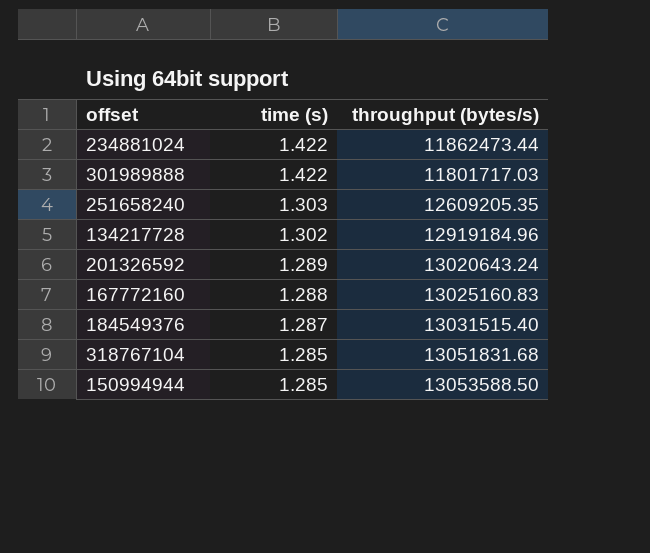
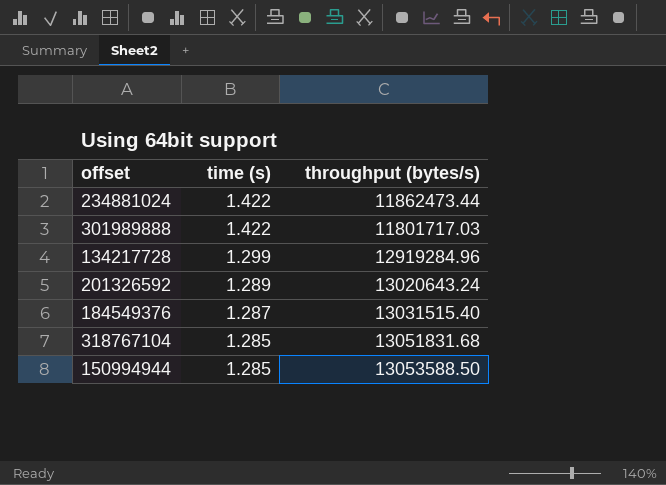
row 251658240: 1.303 | 12609205.35 -> none
row 167772160: 1.288 | 13025160.83 -> none
134217728 | time (s): 1.302 -> 1.299
134217728 | throughput (bytes/s): 12919184.96 -> 12919284.96

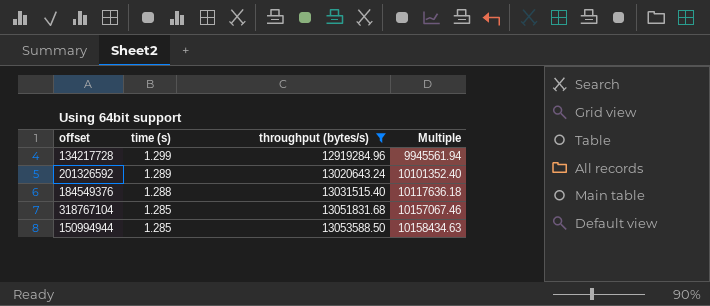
filter: none -> throughput (bytes/s) >= 12919284.96
column Multiple | formula: none -> [throughput (bytes/s)] / [time (s)]
184549376 | time (s): 1.287 -> 1.288

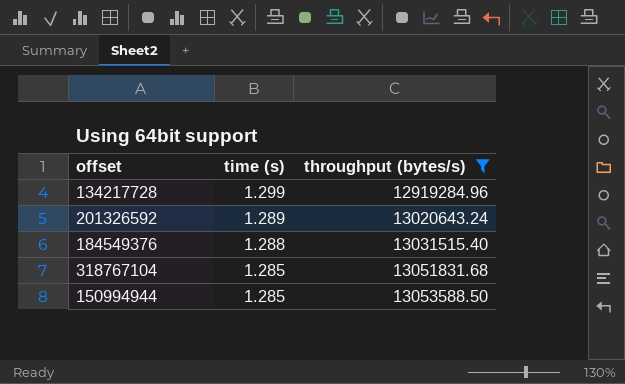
column Multiple | formula: [throughput (bytes/s)] / [time (s)] -> none

